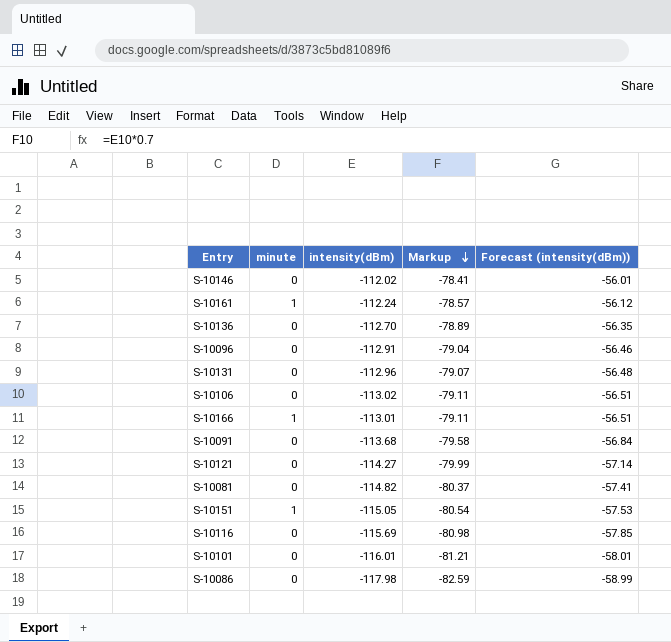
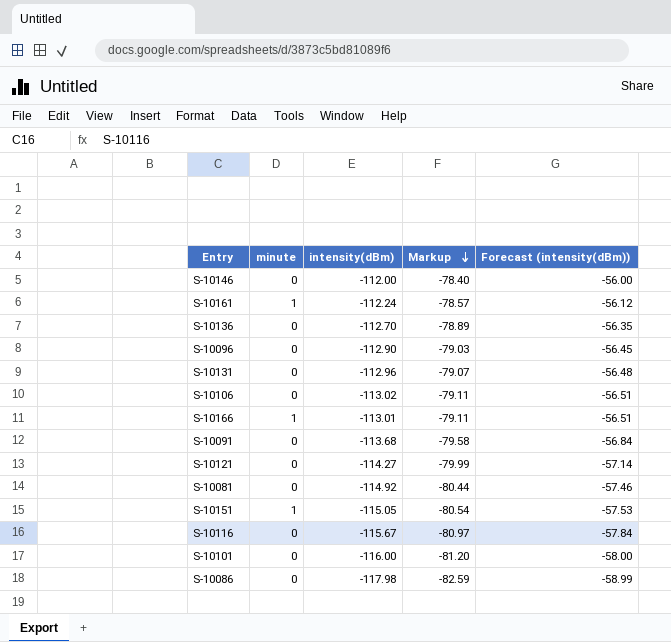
S-10146 | intensity(dBm): -112.02 -> -112.00
S-10146 | Markup: -78.41 -> -78.40
S-10146 | Forecast (intensity(dBm)): -56.01 -> -56.00
S-10096 | intensity(dBm): -112.91 -> -112.90
S-10096 | Markup: -79.04 -> -79.03
S-10096 | Forecast (intensity(dBm)): -56.46 -> -56.45
S-10081 | intensity(dBm): -114.82 -> -114.92
S-10081 | Markup: -80.37 -> -80.44
S-10081 | Forecast (intensity(dBm)): -57.41 -> -57.46
S-10116 | intensity(dBm): -115.69 -> -115.67
S-10116 | Markup: -80.98 -> -80.97
S-10116 | Forecast (intensity(dBm)): -57.85 -> -57.84
S-10101 | intensity(dBm): -116.01 -> -116.00
S-10101 | Markup: -81.21 -> -81.20
S-10101 | Forecast (intensity(dBm)): -58.01 -> -58.00

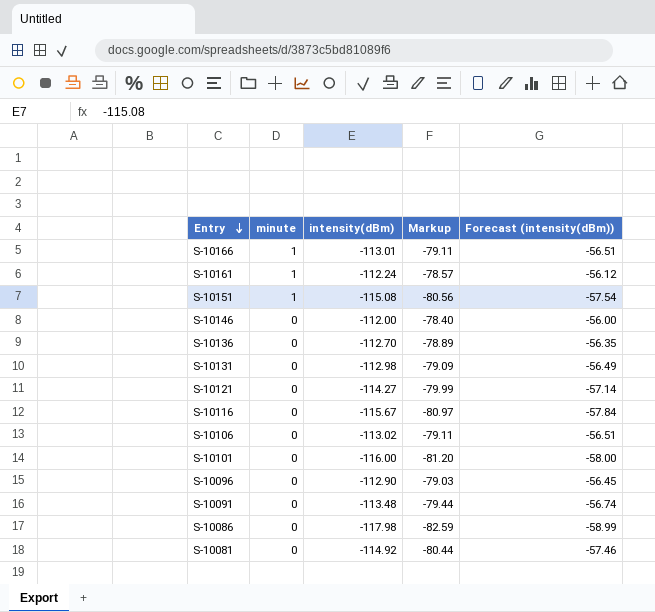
row order: Markup descending -> Entry descending
S-10151 | intensity(dBm): -115.05 -> -115.08
S-10151 | Markup: -80.54 -> -80.56
S-10151 | Forecast (intensity(dBm)): -57.53 -> -57.54
S-10131 | intensity(dBm): -112.96 -> -112.98
S-10131 | Markup: -79.07 -> -79.09
S-10131 | Forecast (intensity(dBm)): -56.48 -> -56.49
S-10091 | intensity(dBm): -113.68 -> -113.48
S-10091 | Markup: -79.58 -> -79.44
S-10091 | Forecast (intensity(dBm)): -56.84 -> -56.74

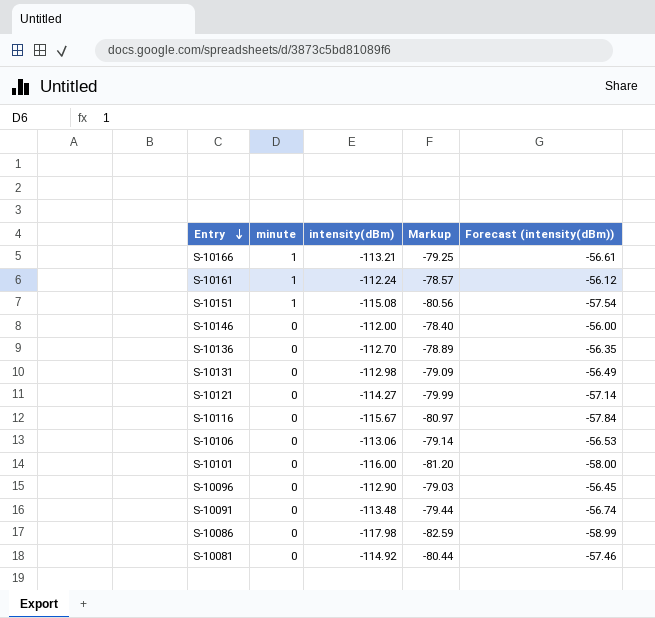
S-10166 | intensity(dBm): -113.01 -> -113.21
S-10166 | Markup: -79.11 -> -79.25
S-10166 | Forecast (intensity(dBm)): -56.51 -> -56.61
S-10106 | intensity(dBm): -113.02 -> -113.06
S-10106 | Markup: -79.11 -> -79.14
S-10106 | Forecast (intensity(dBm)): -56.51 -> -56.53

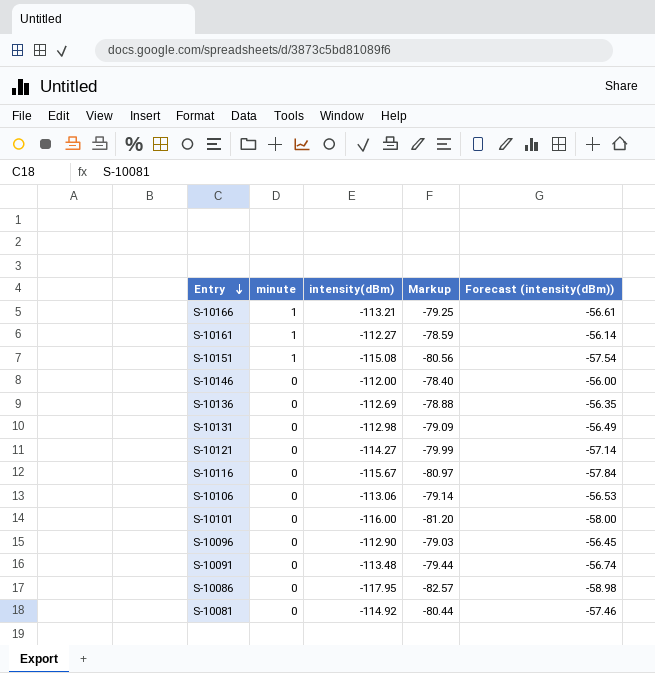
S-10161 | intensity(dBm): -112.24 -> -112.27
S-10161 | Markup: -78.57 -> -78.59
S-10161 | Forecast (intensity(dBm)): -56.12 -> -56.14
S-10136 | intensity(dBm): -112.70 -> -112.69
S-10136 | Markup: -78.89 -> -78.88
S-10086 | intensity(dBm): -117.98 -> -117.95
S-10086 | Markup: -82.59 -> -82.57
S-10086 | Forecast (intensity(dBm)): -58.99 -> -58.98

